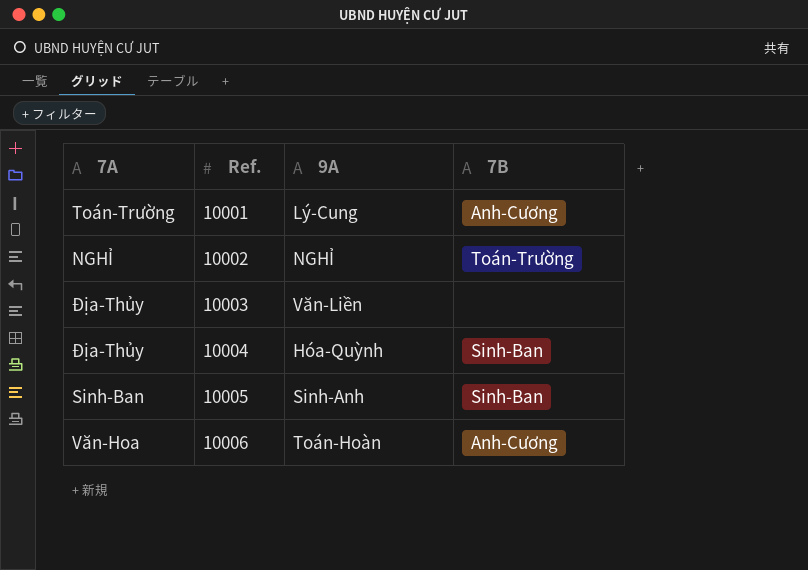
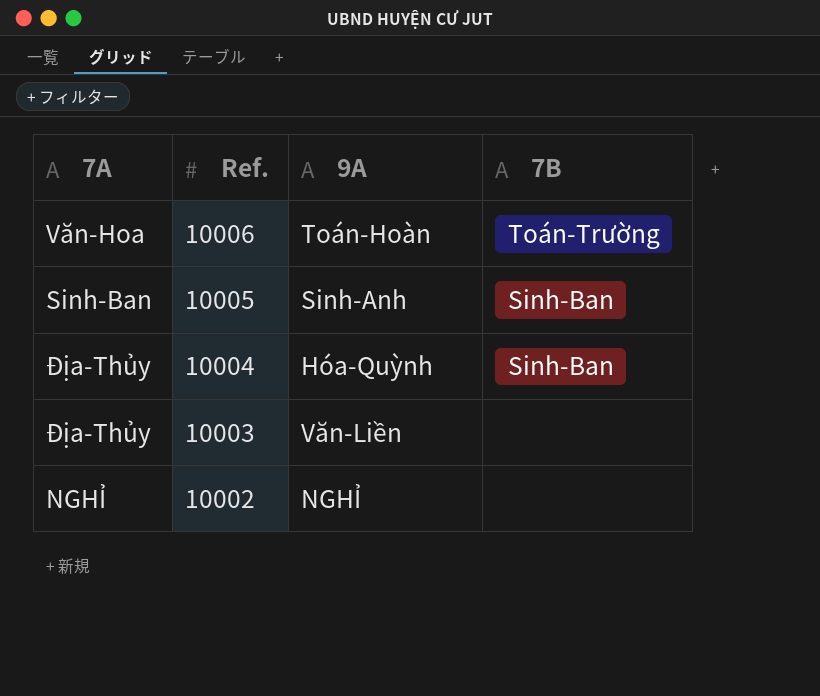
row order: Ref. ascending -> Ref. descending
row 10001: Toán-Trường | Lý-Cung | Anh-Cương -> none
10006 | 7B: Anh-Cương -> Toán-Trường
10002 | 7B: Toán-Trường -> none

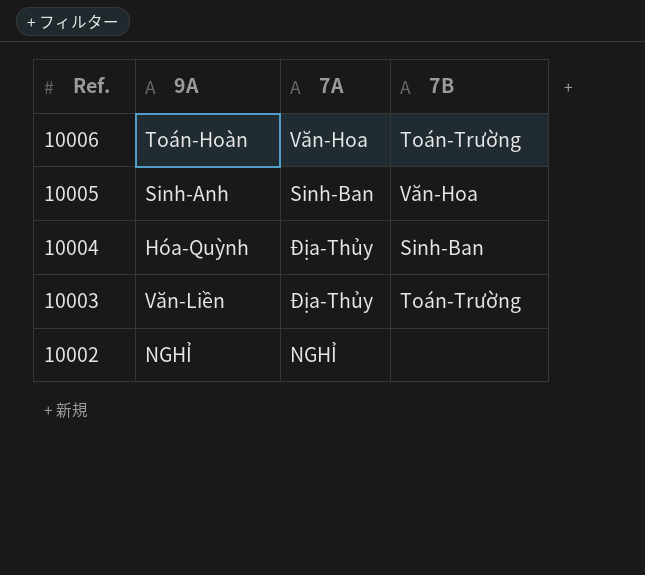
column 7A | position: 1 -> 3
10005 | 7B: Sinh-Ban -> Văn-Hoa
10003 | 7B: none -> Toán-Trường

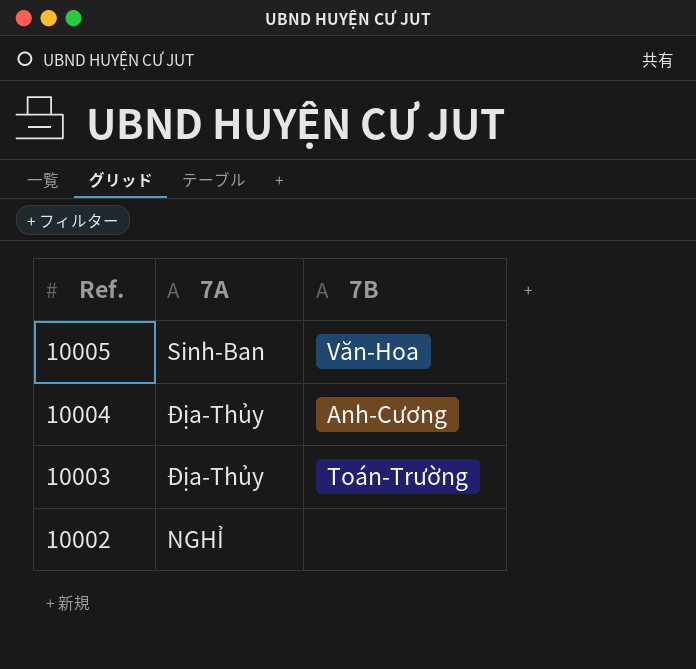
column 9A | position: 2 -> none
row 10006: Toán-Hoàn | Văn-Hoa | Toán-Trường -> none
10004 | 7B: Sinh-Ban -> Anh-Cương

